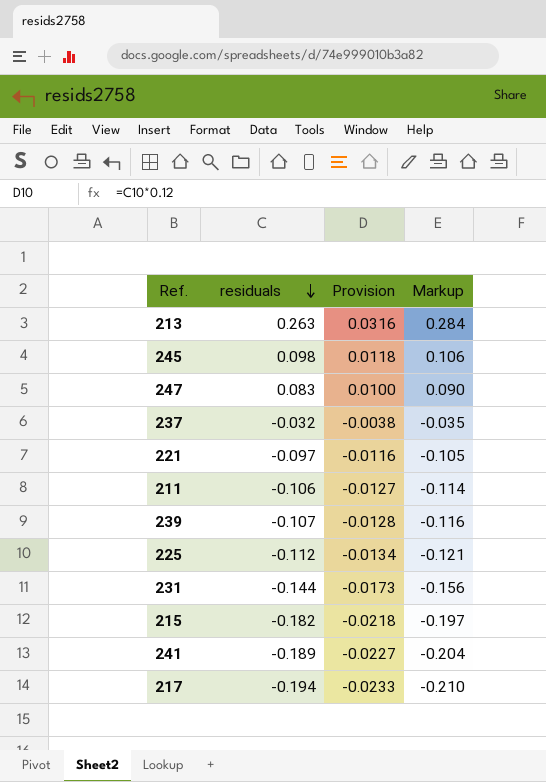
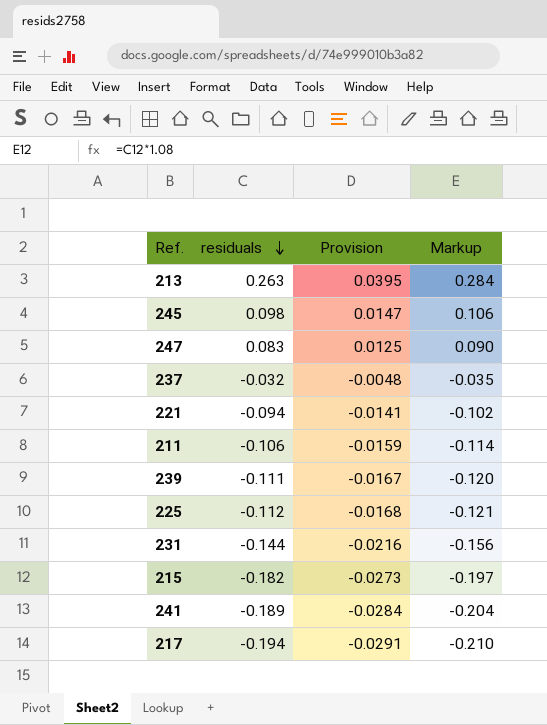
column Provision | formula: [residuals] * 0.12 -> [residuals] * 0.15
221 | residuals: -0.097 -> -0.094
221 | Markup: -0.105 -> -0.102
239 | residuals: -0.107 -> -0.111
239 | Markup: -0.116 -> -0.120

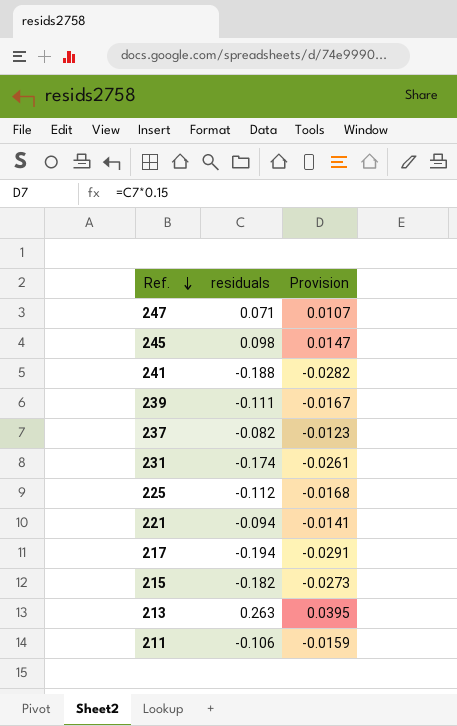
row order: residuals descending -> Ref. descending
column Markup | formula: [residuals] * 1.08 -> none
247 | residuals: 0.083 -> 0.071
247 | Provision: 0.0125 -> 0.0107
241 | residuals: -0.189 -> -0.188
241 | Provision: -0.0284 -> -0.0282
237 | residuals: -0.032 -> -0.082
237 | Provision: -0.0048 -> -0.0123
231 | residuals: -0.144 -> -0.174
231 | Provision: -0.0216 -> -0.0261

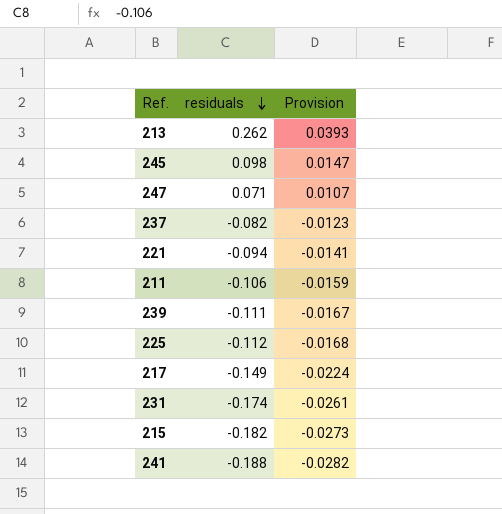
row order: Ref. descending -> residuals descending
213 | residuals: 0.263 -> 0.262
213 | Provision: 0.0395 -> 0.0393
217 | residuals: -0.194 -> -0.149
217 | Provision: -0.0291 -> -0.0224

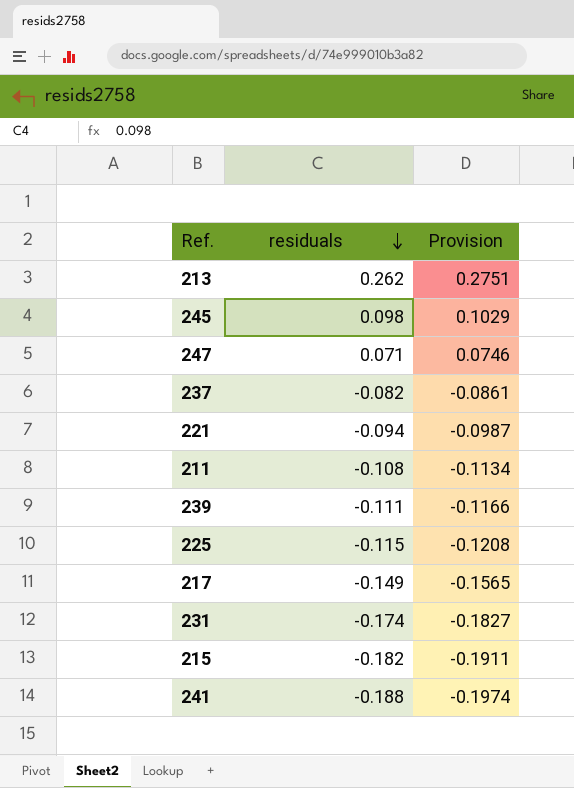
column Provision | formula: [residuals] * 0.15 -> [residuals] * 1.05
211 | residuals: -0.106 -> -0.108
225 | residuals: -0.112 -> -0.115

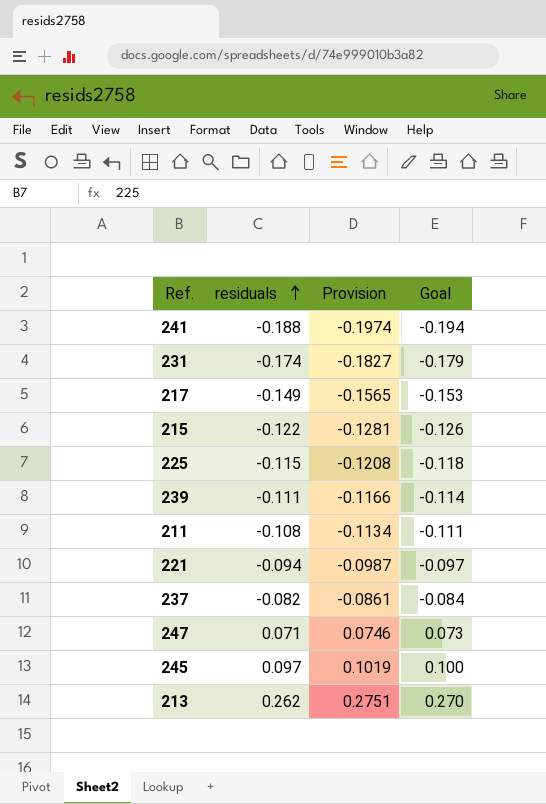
row order: residuals descending -> residuals ascending
column Goal | formula: none -> [residuals] * 1.03
215 | residuals: -0.182 -> -0.122
215 | Provision: -0.1911 -> -0.1281
245 | residuals: 0.098 -> 0.097
245 | Provision: 0.1029 -> 0.1019

